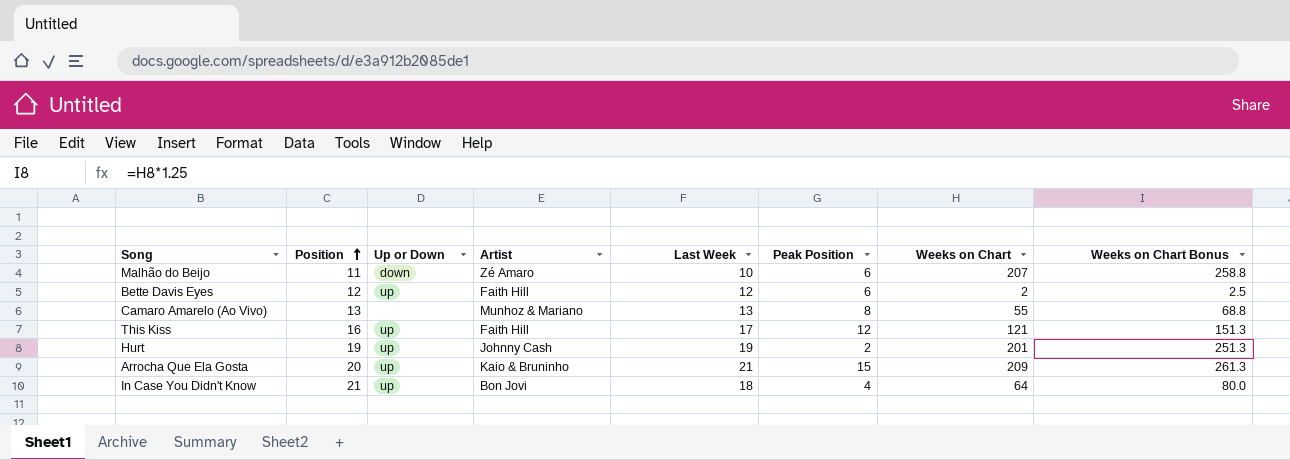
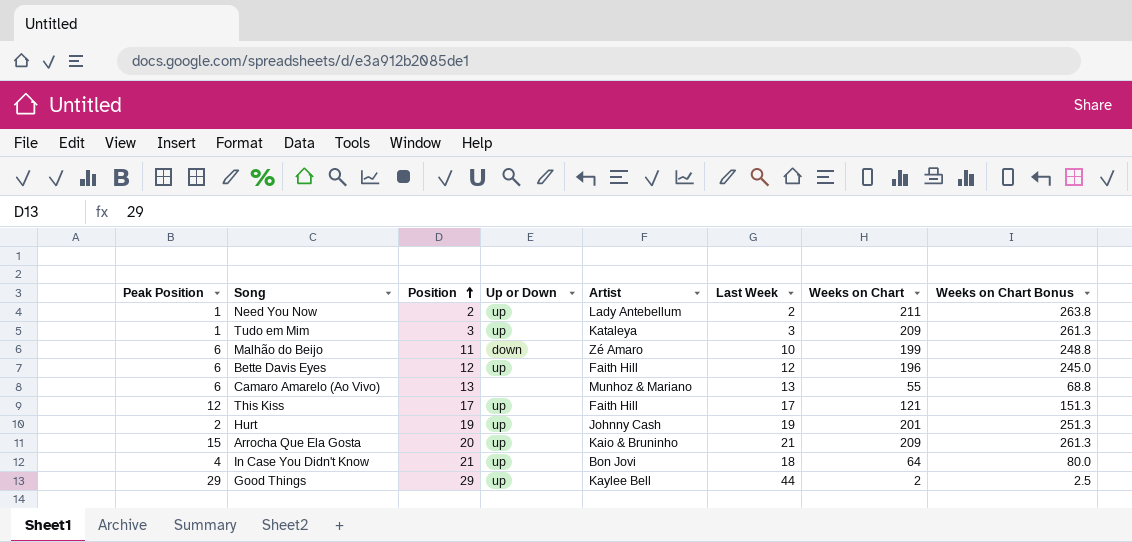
column Peak Position | position: 6 -> 1
row Need You Now: none -> 1 | 2 | up | Lady Antebellum | 2 | 211 | 263.8
row Tudo em Mim: none -> 1 | 3 | up | Kataleya | 3 | 209 | 261.3
Malhão do Beijo | Weeks on Chart: 207 -> 199
Malhão do Beijo | Weeks on Chart Bonus: 258.8 -> 248.8
Bette Davis Eyes | Weeks on Chart: 2 -> 196
Bette Davis Eyes | Weeks on Chart Bonus: 2.5 -> 245.0
Camaro Amarelo (Ao Vivo) | Peak Position: 8 -> 6
This Kiss | Position: 16 -> 17
row Good Things: none -> 29 | 29 | up | Kaylee Bell | 44 | 2 | 2.5

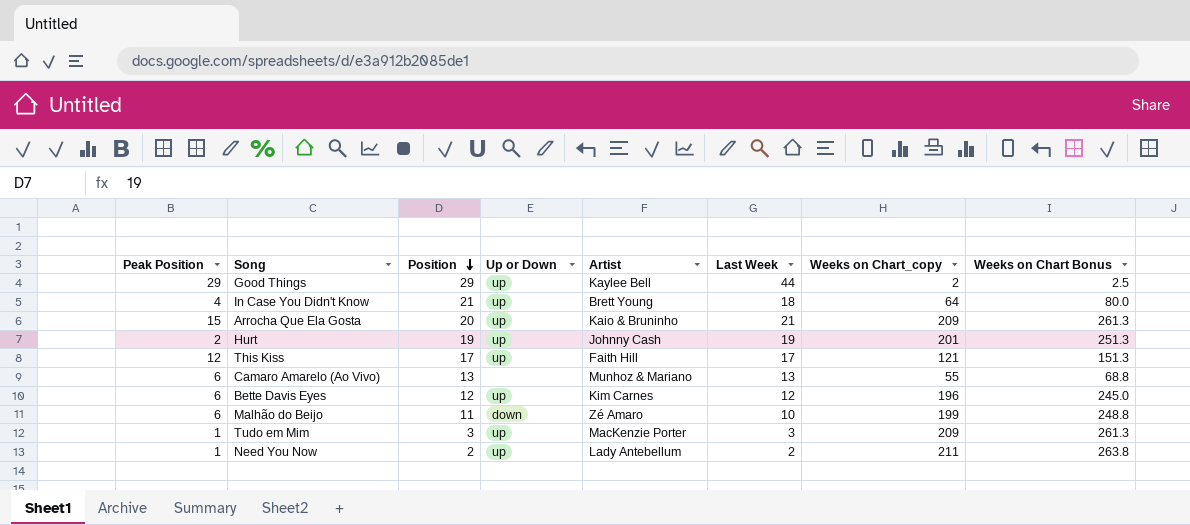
row order: Position ascending -> Position descending
column name: Weeks on Chart -> Weeks on Chart_copy
In Case You Didn't Know | Artist: Bon Jovi -> Brett Young
Bette Davis Eyes | Artist: Faith Hill -> Kim Carnes
Tudo em Mim | Artist: Kataleya -> MacKenzie Porter

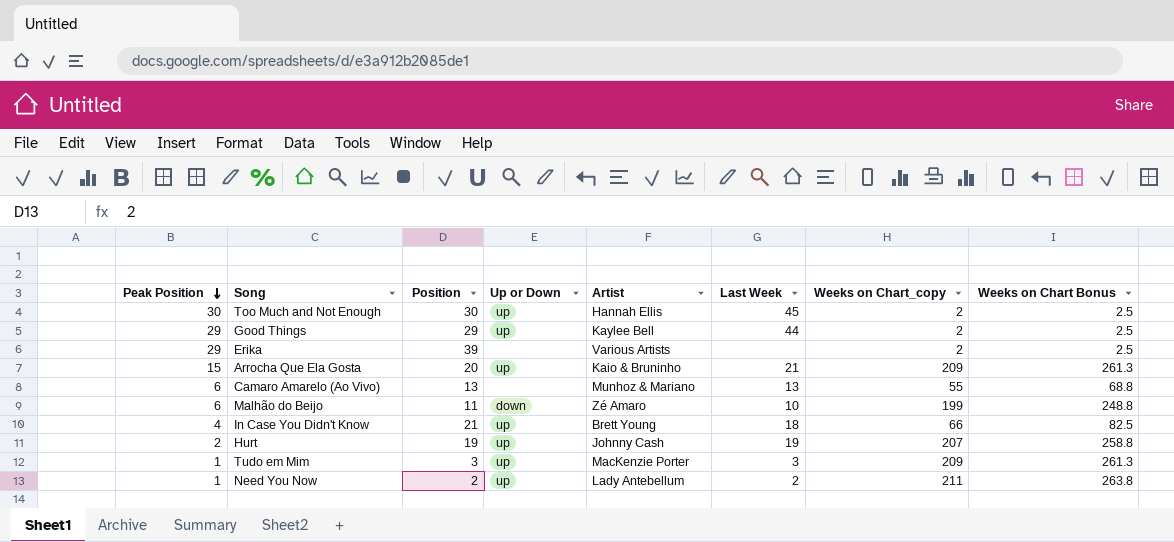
row order: Position descending -> Peak Position descending
row This Kiss: 12 | 17 | up | Faith Hill | 17 | 121 | 151.3 -> none
row Bette Davis Eyes: 6 | 12 | up | Kim Carnes | 12 | 196 | 245.0 -> none
row Too Much and Not Enough: none -> 30 | 30 | up | Hannah Ellis | 45 | 2 | 2.5
row Erika: none -> 29 | 39 | none | Various Artists | none | 2 | 2.5
In Case You Didn't Know | Weeks on Chart_copy: 64 -> 66
In Case You Didn't Know | Weeks on Chart Bonus: 80.0 -> 82.5
Hurt | Weeks on Chart_copy: 201 -> 207
Hurt | Weeks on Chart Bonus: 251.3 -> 258.8

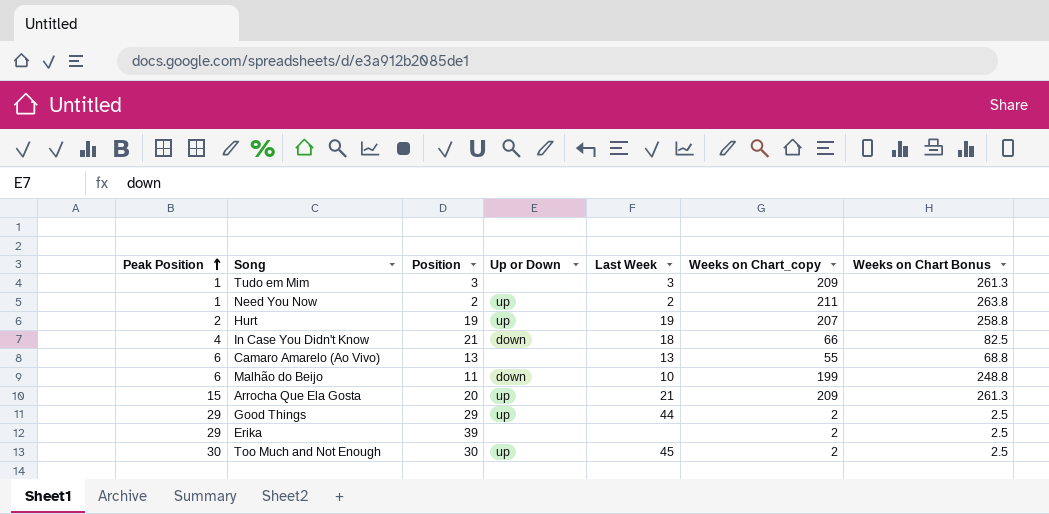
row order: Peak Position descending -> Peak Position ascending
column Artist | position: 5 -> none
Tudo em Mim | Up or Down: up -> none
In Case You Didn't Know | Up or Down: up -> down

